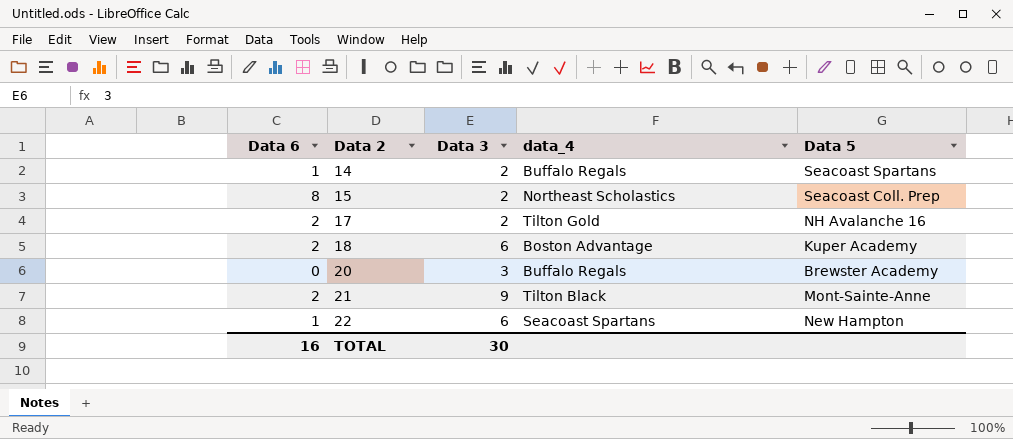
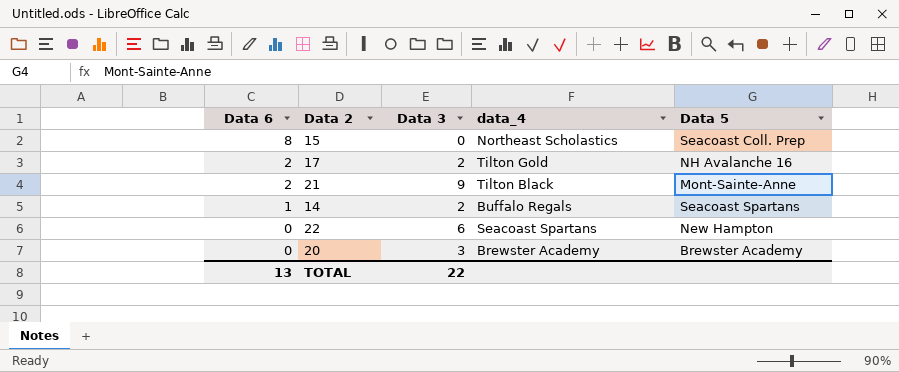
row order: Data 2 ascending -> Data 6 descending
row 18: 2 | 6 | Boston Advantage | Kuper Academy -> none
15 | Data 3: 2 -> 0
22 | Data 6: 1 -> 0
20 | data_4: Buffalo Regals -> Brewster Academy
TOTAL | Data 6: 16 -> 13
TOTAL | Data 3: 30 -> 22

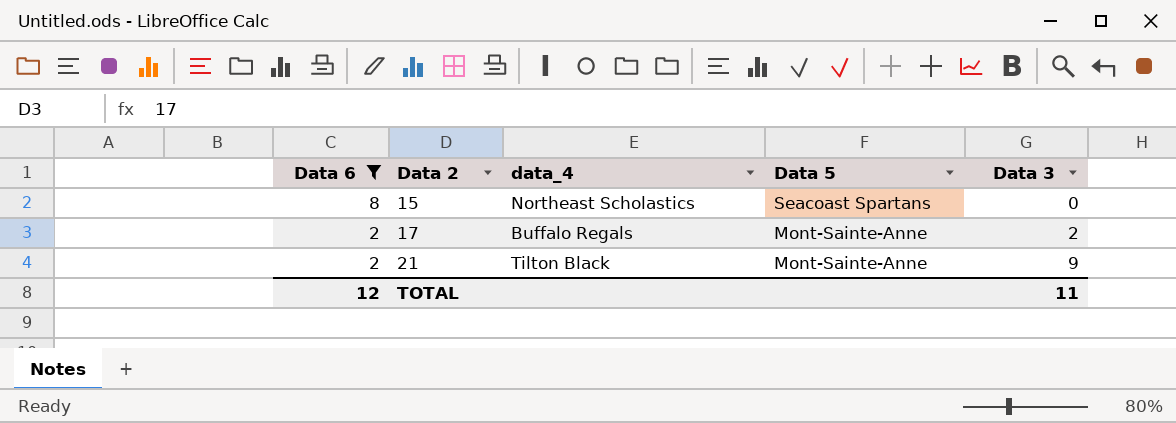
filter: none -> Data 6 >= 2
column Data 3 | position: 3 -> 5
15 | Data 5: Seacoast Coll. Prep -> Seacoast Spartans
17 | data_4: Tilton Gold -> Buffalo Regals
17 | Data 5: NH Avalanche 16 -> Mont-Sainte-Anne
TOTAL | Data 6: 13 -> 12
TOTAL | Data 3: 22 -> 11

